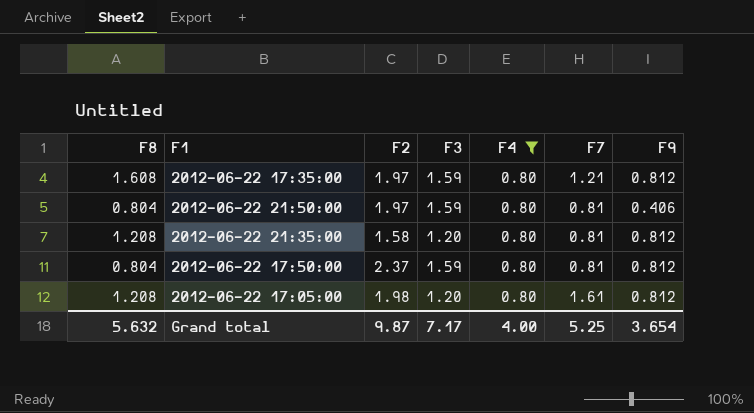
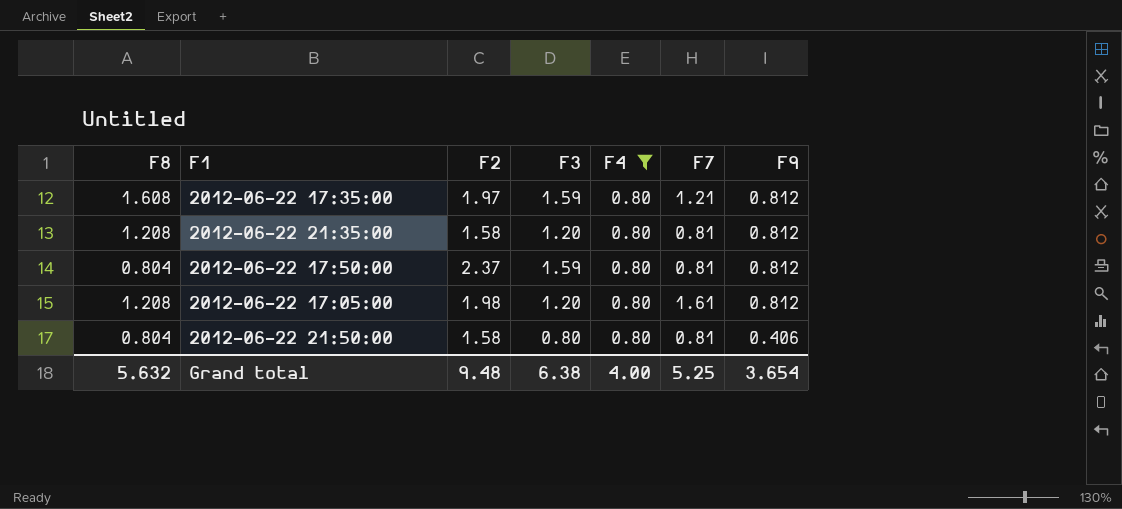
row order: none -> F9 descending
2012-06-22 21:50:00 | F2: 1.97 -> 1.58
2012-06-22 21:50:00 | F3: 1.59 -> 0.80
Grand total | F2: 9.87 -> 9.48
Grand total | F3: 7.17 -> 6.38

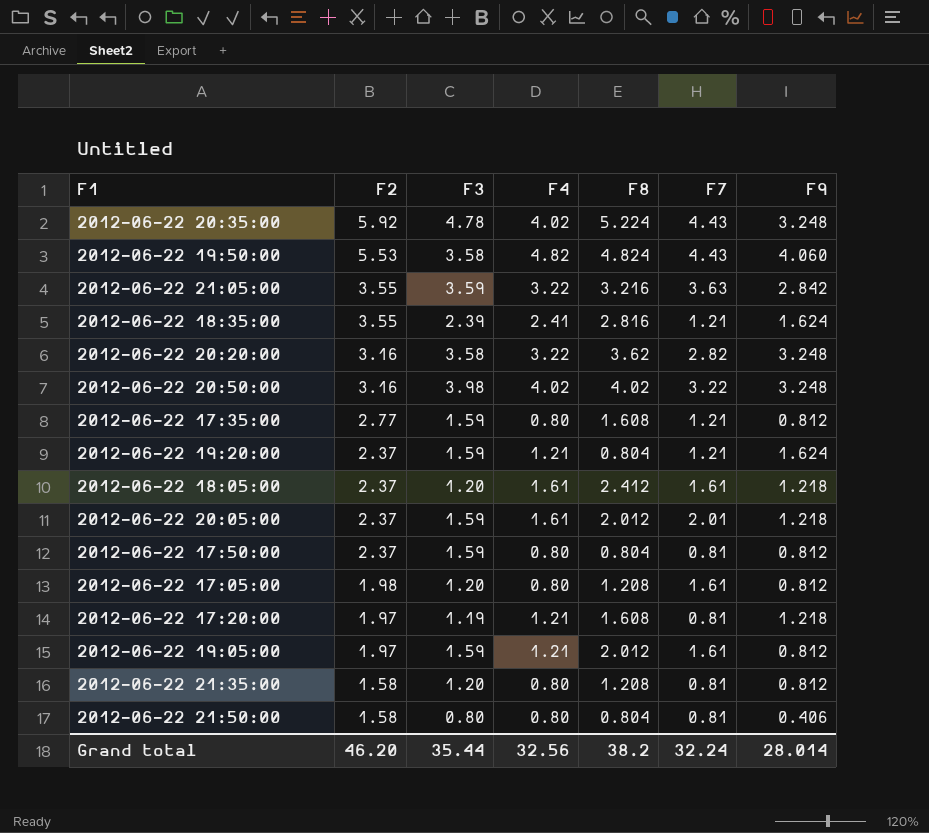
filter: F4 = 0.80 -> none
row order: F9 descending -> F2 descending
column F8 | position: 1 -> 5
2012-06-22 17:35:00 | F2: 1.97 -> 2.77
Grand total | F2: 9.48 -> 46.20
Grand total | F3: 6.38 -> 35.44
Grand total | F4: 4.00 -> 32.56
Grand total | F8: 5.632 -> 38.2
Grand total | F7: 5.25 -> 32.24
Grand total | F9: 3.654 -> 28.014

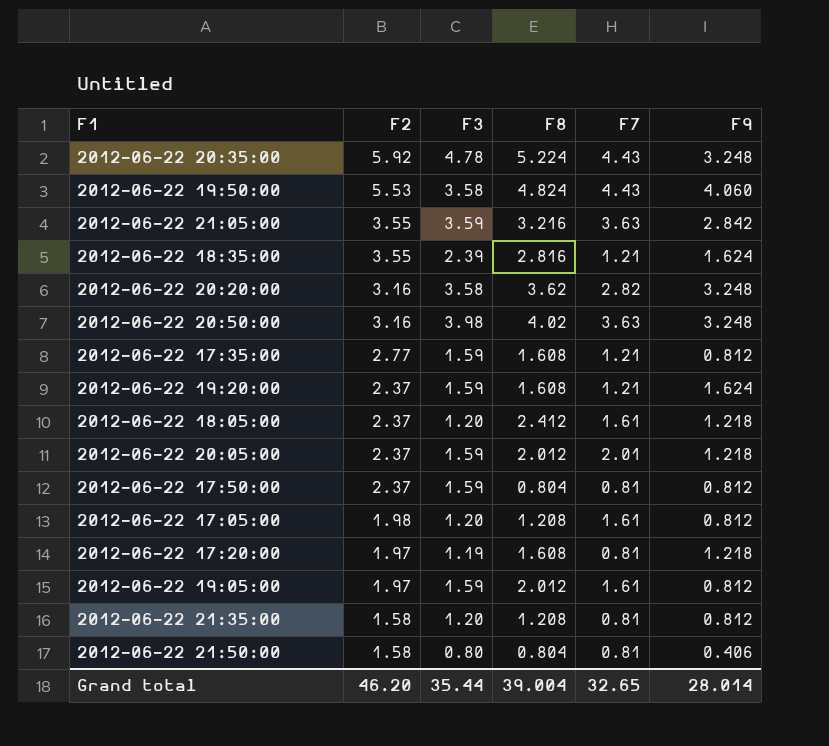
column F4 | position: 4 -> none
2012-06-22 20:50:00 | F7: 3.22 -> 3.63
2012-06-22 19:20:00 | F8: 0.804 -> 1.608
Grand total | F8: 38.2 -> 39.004
Grand total | F7: 32.24 -> 32.65

